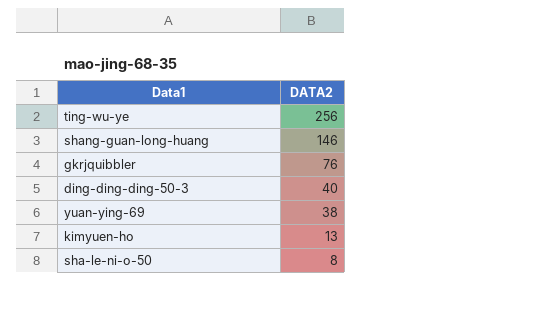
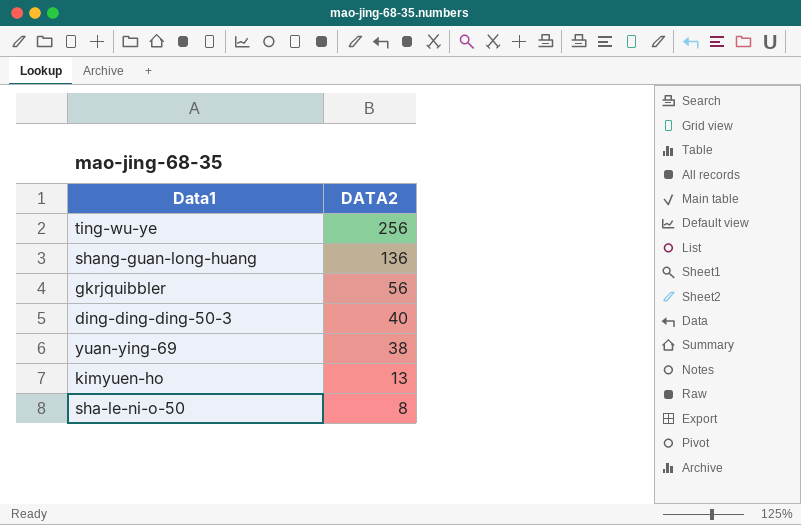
shang-guan-long-huang | DATA2: 146 -> 136
gkrjquibbler | DATA2: 76 -> 56

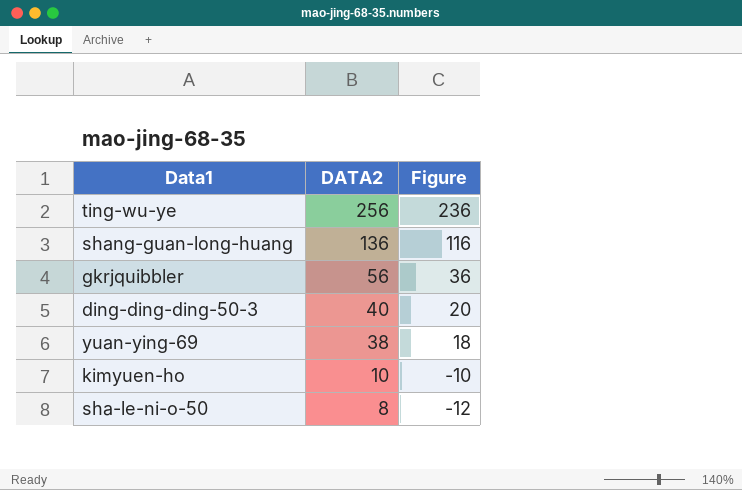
column Figure | formula: none -> [DATA2] - 20
kimyuen-ho | DATA2: 13 -> 10

